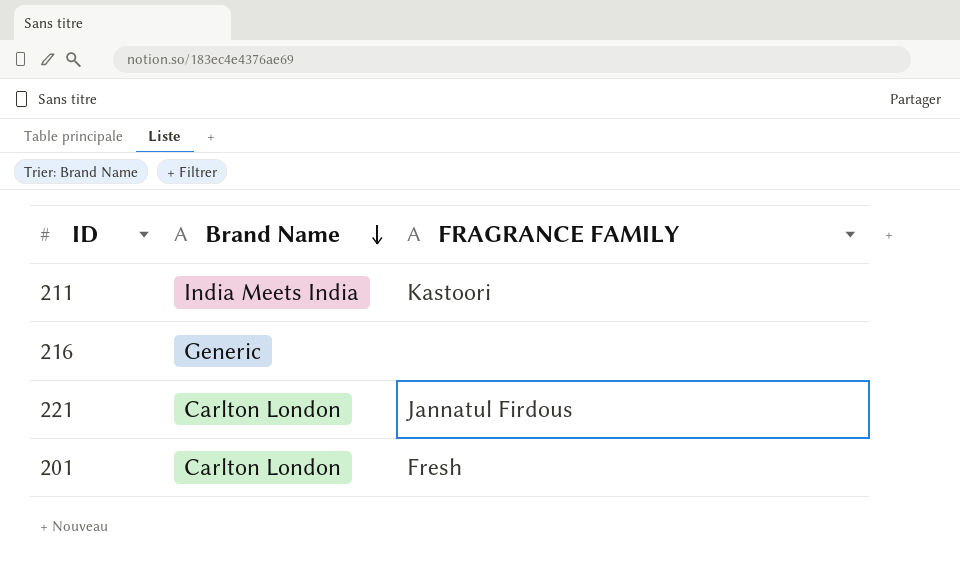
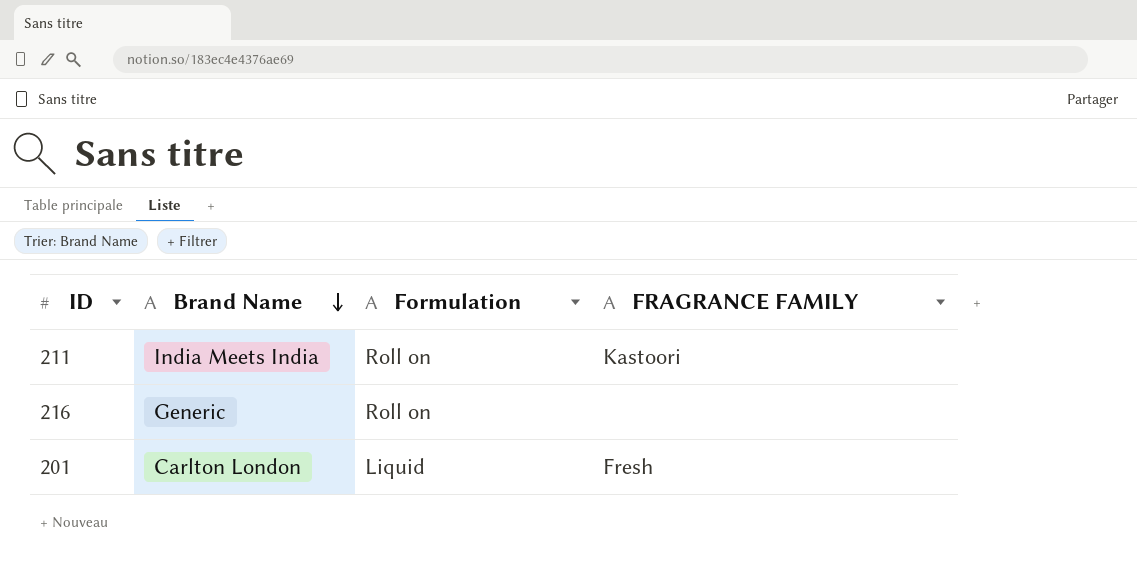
column Formulation | position: none -> 3
row 221: Carlton London | Jannatul Firdous -> none

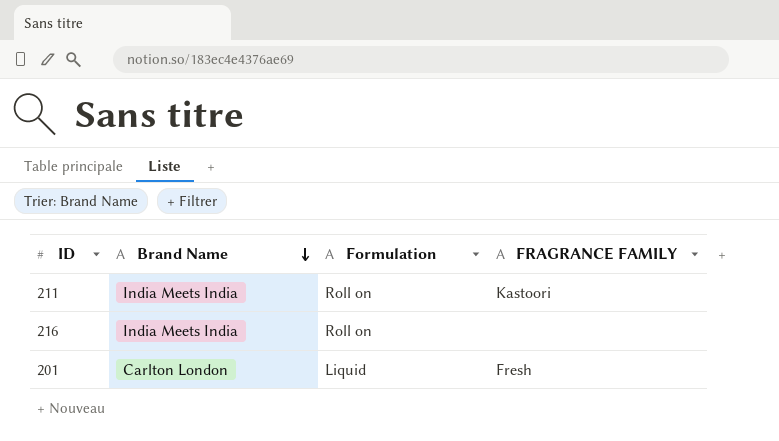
216 | Brand Name: Generic -> India Meets India

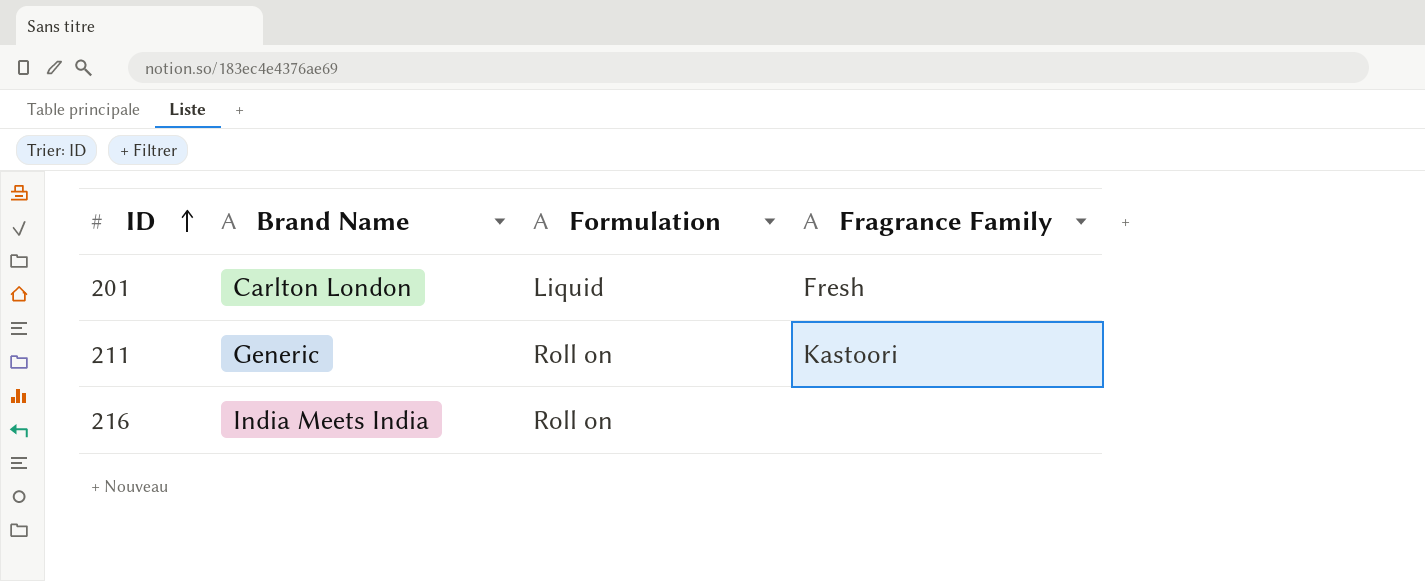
row order: Brand Name descending -> ID ascending
column name: FRAGRANCE FAMILY -> Fragrance Family
211 | Brand Name: India Meets India -> Generic

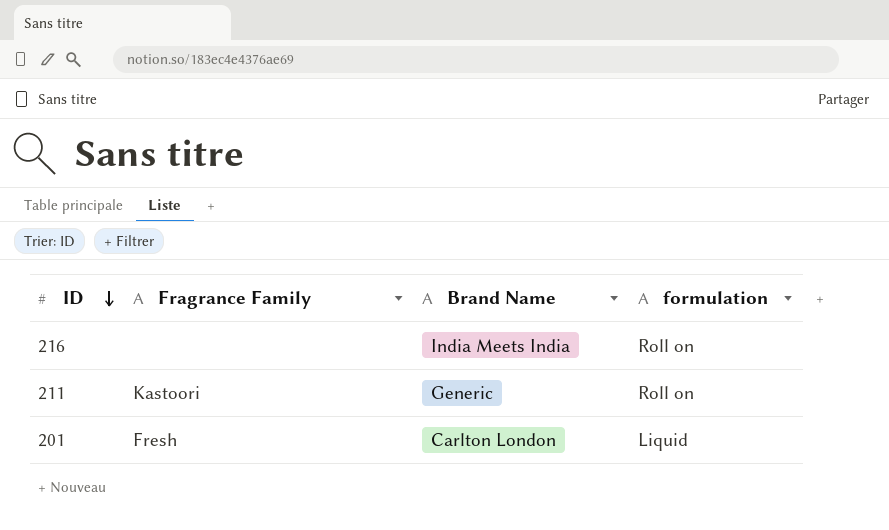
row order: ID ascending -> ID descending
column Fragrance Family | position: 4 -> 2
column name: Formulation -> formulation

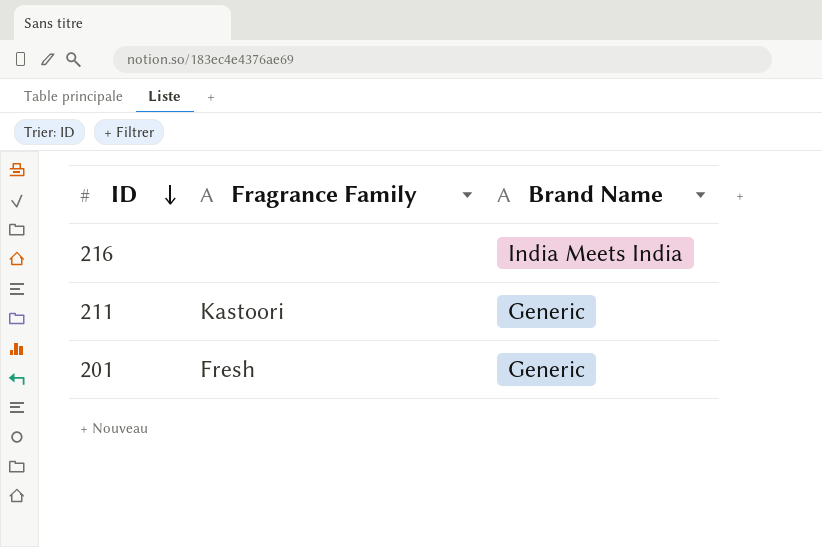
column formulation | position: 4 -> none
201 | Brand Name: Carlton London -> Generic

